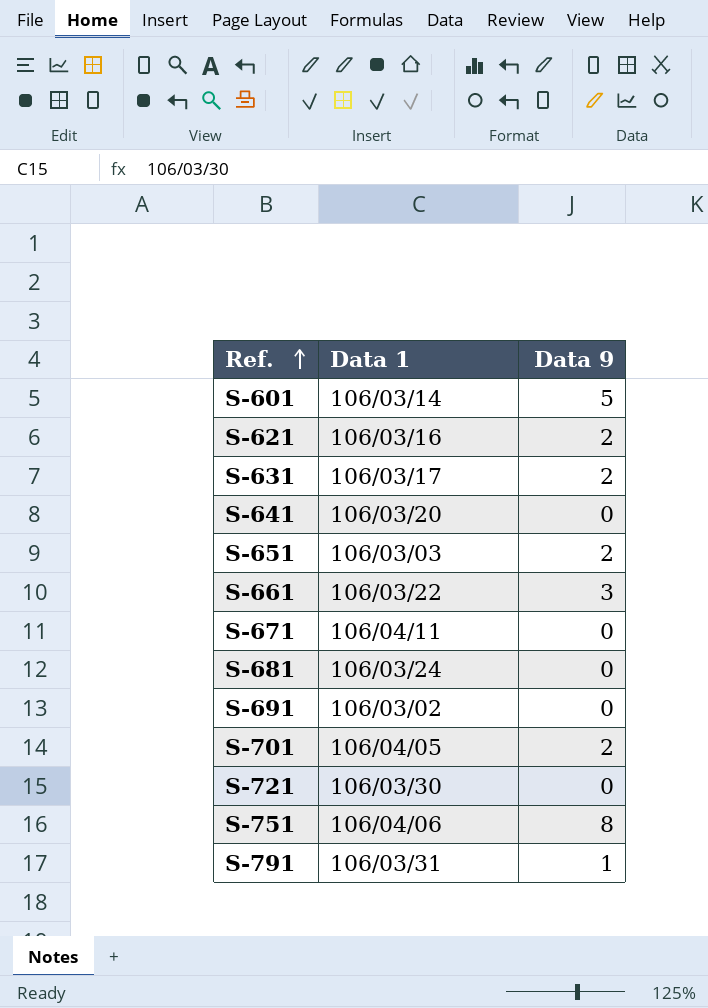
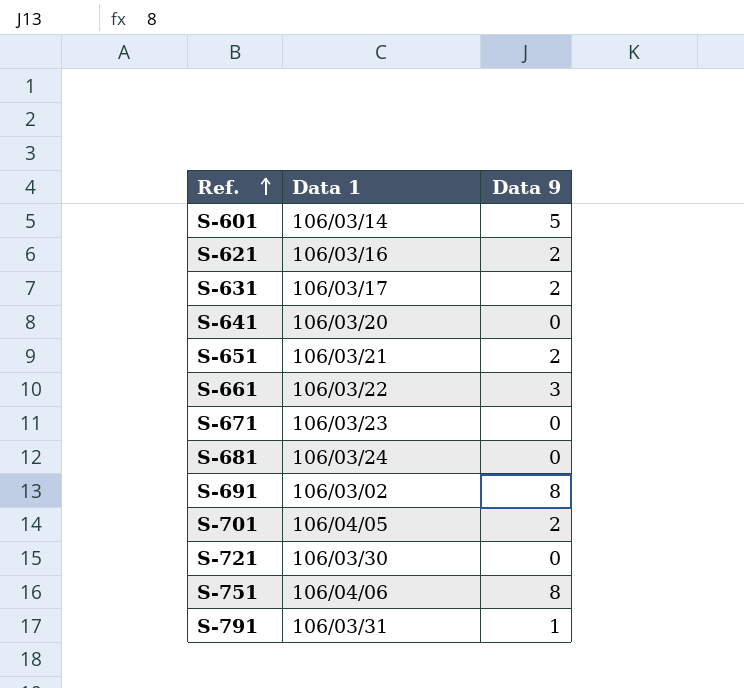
S-651 | Data 1: 106/03/03 -> 106/03/21
S-671 | Data 1: 106/04/11 -> 106/03/23
S-691 | Data 9: 0 -> 8

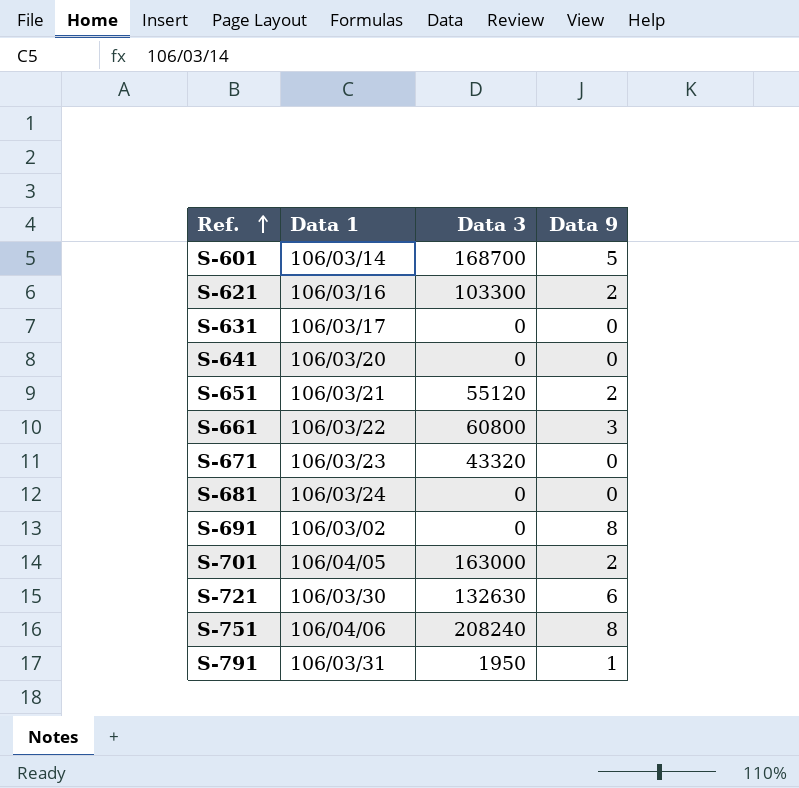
column Data 3 | position: none -> 3
S-631 | Data 9: 2 -> 0
S-721 | Data 9: 0 -> 6

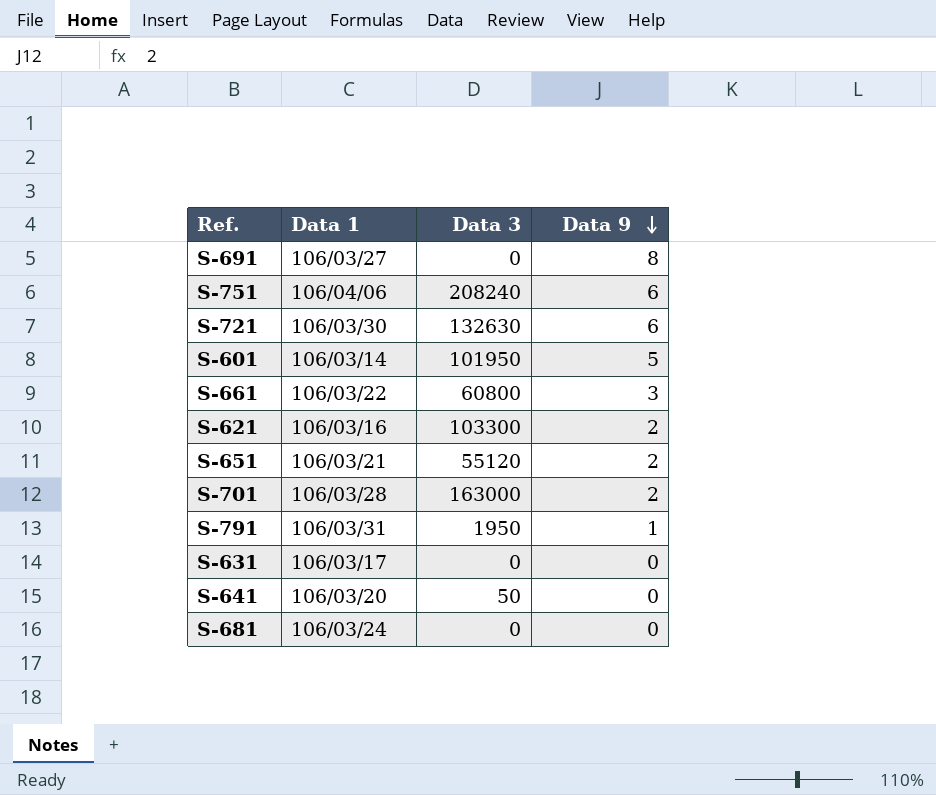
row order: Ref. ascending -> Data 9 descending
row S-671: 106/03/23 | 43320 | 0 -> none
S-691 | Data 1: 106/03/02 -> 106/03/27
S-751 | Data 9: 8 -> 6
S-601 | Data 3: 168700 -> 101950
S-701 | Data 1: 106/04/05 -> 106/03/28
S-641 | Data 3: 0 -> 50

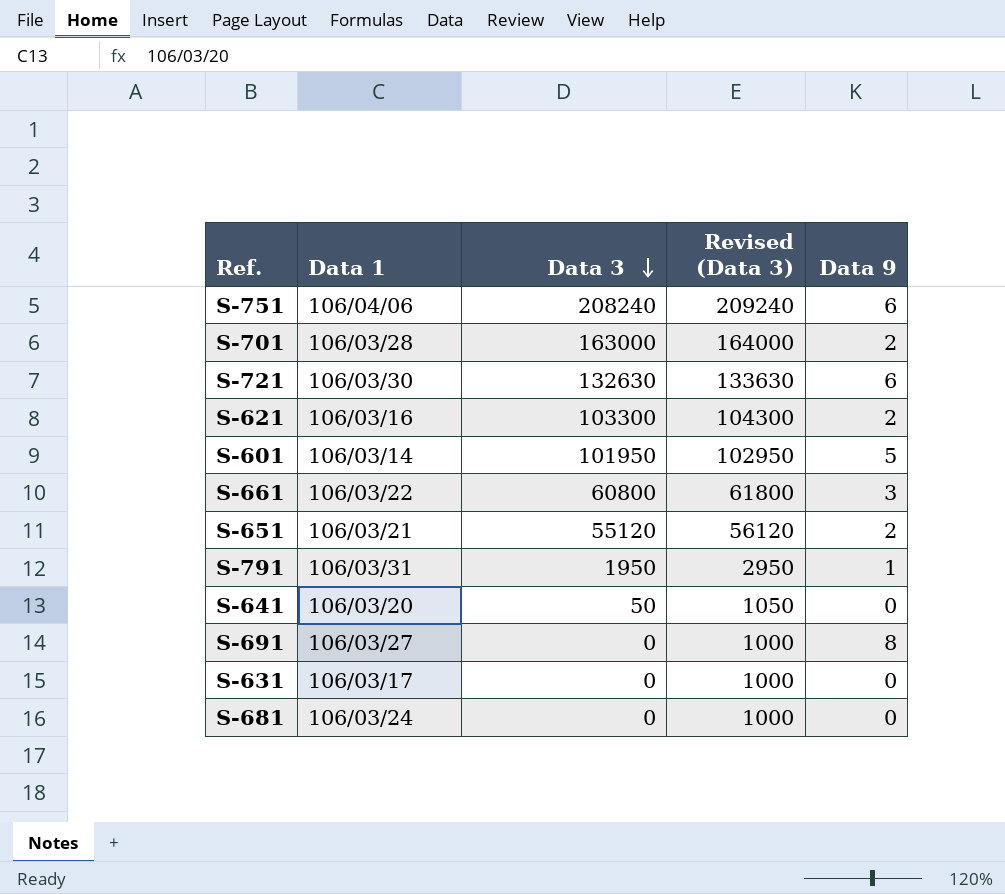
row order: Data 9 descending -> Data 3 descending
column Revised (Data 3) | formula: none -> [Data 3] + 1000

